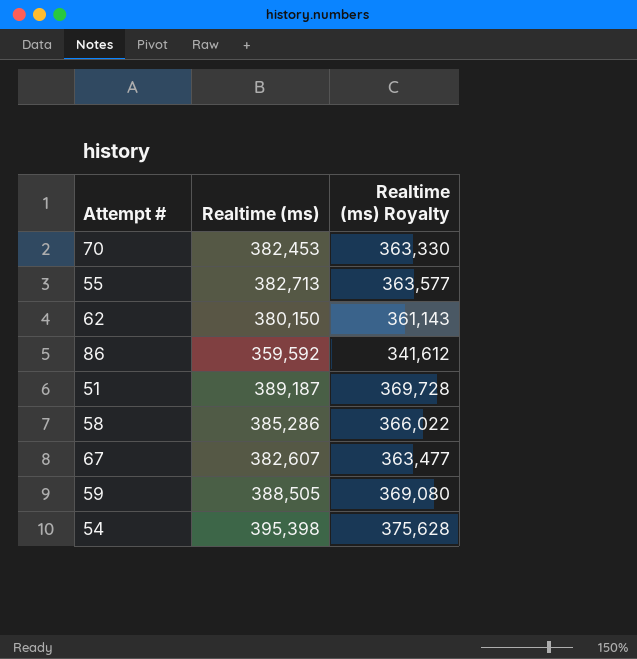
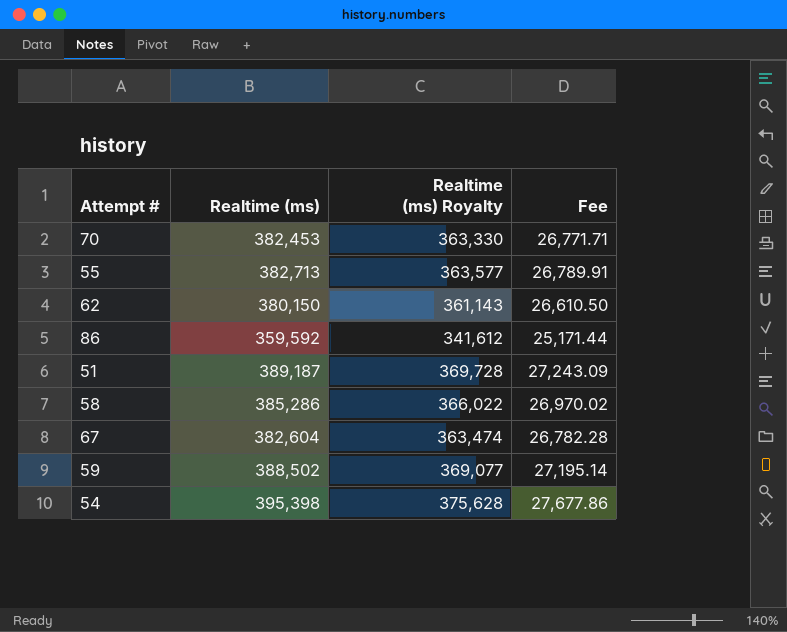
column Fee | formula: none -> [Realtime (ms)] * 0.07
67 | Realtime (ms): 382,607 -> 382,604
67 | Realtime (ms) Royalty: 363,477 -> 363,474
59 | Realtime (ms): 388,505 -> 388,502
59 | Realtime (ms) Royalty: 369,080 -> 369,077

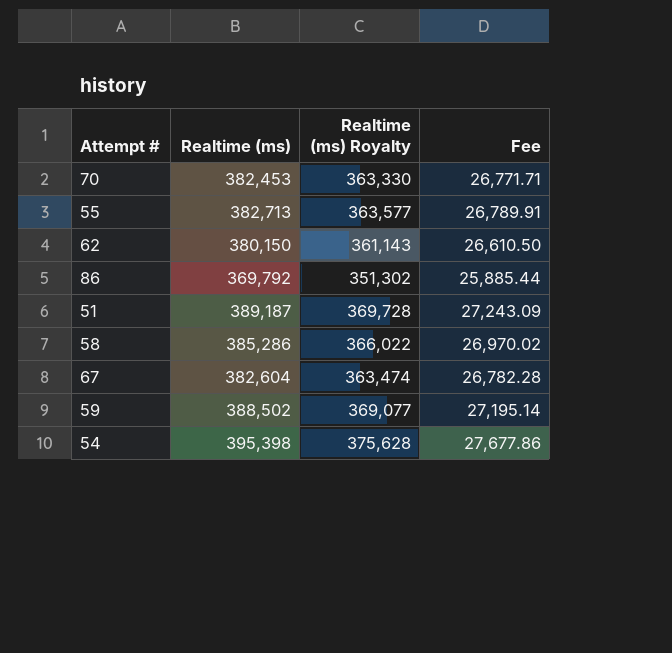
86 | Realtime (ms): 359,592 -> 369,792
86 | Realtime (ms) Royalty: 341,612 -> 351,302
86 | Fee: 25,171.44 -> 25,885.44

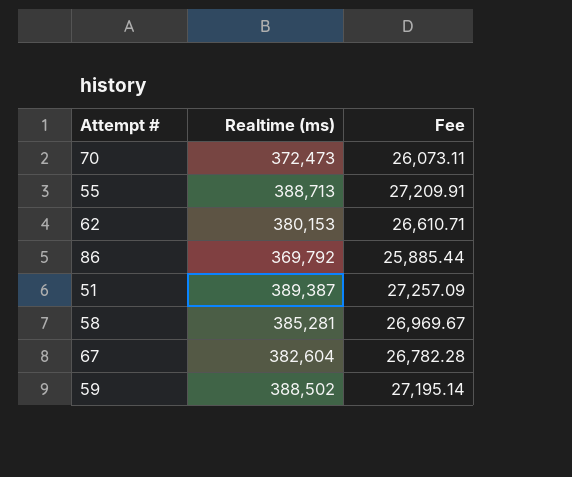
column Realtime (ms) Royalty | formula: [Realtime (ms)] * 0.95 -> none
row 54: 395,398 | 375,628 | 27,677.86 -> none
70 | Realtime (ms): 382,453 -> 372,473
70 | Fee: 26,771.71 -> 26,073.11
55 | Realtime (ms): 382,713 -> 388,713
55 | Fee: 26,789.91 -> 27,209.91
62 | Realtime (ms): 380,150 -> 380,153
62 | Fee: 26,610.50 -> 26,610.71
51 | Realtime (ms): 389,187 -> 389,387
51 | Fee: 27,243.09 -> 27,257.09
58 | Realtime (ms): 385,286 -> 385,281
58 | Fee: 26,970.02 -> 26,969.67

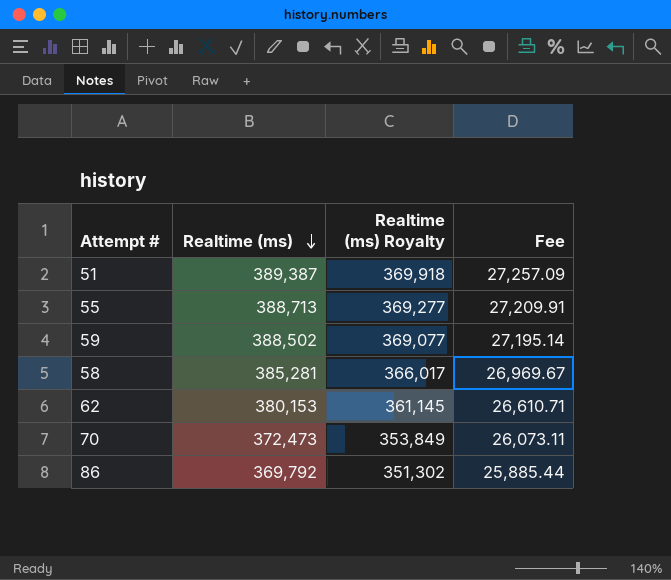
row order: none -> Realtime (ms) descending
column Realtime (ms) Royalty | formula: none -> [Realtime (ms)] * 0.95
row 67: 382,604 | 26,782.28 -> none

